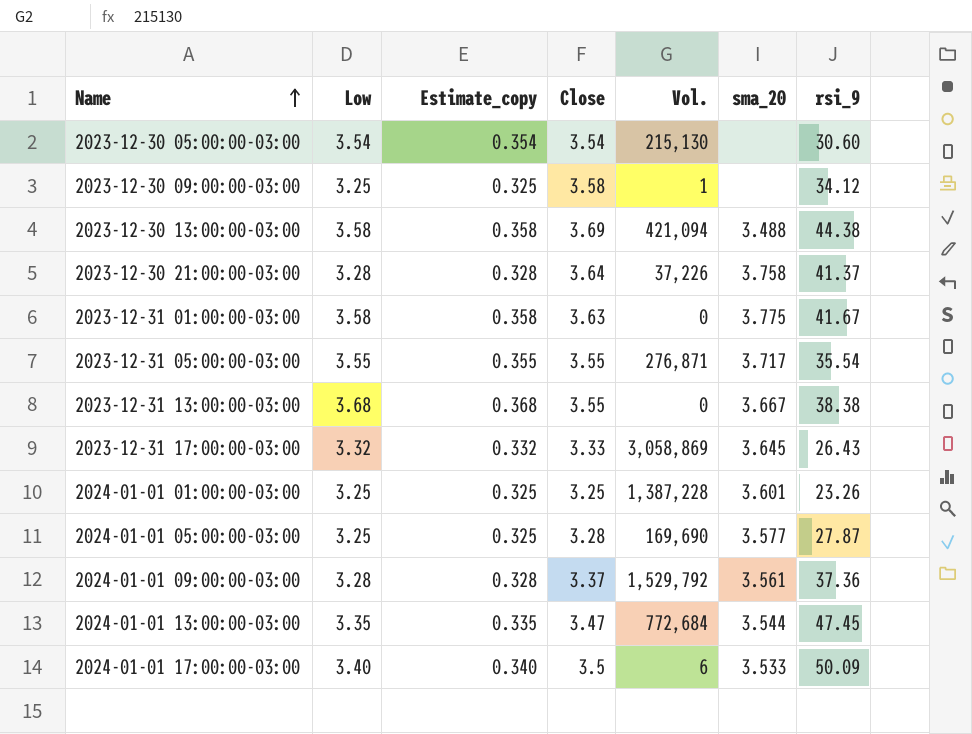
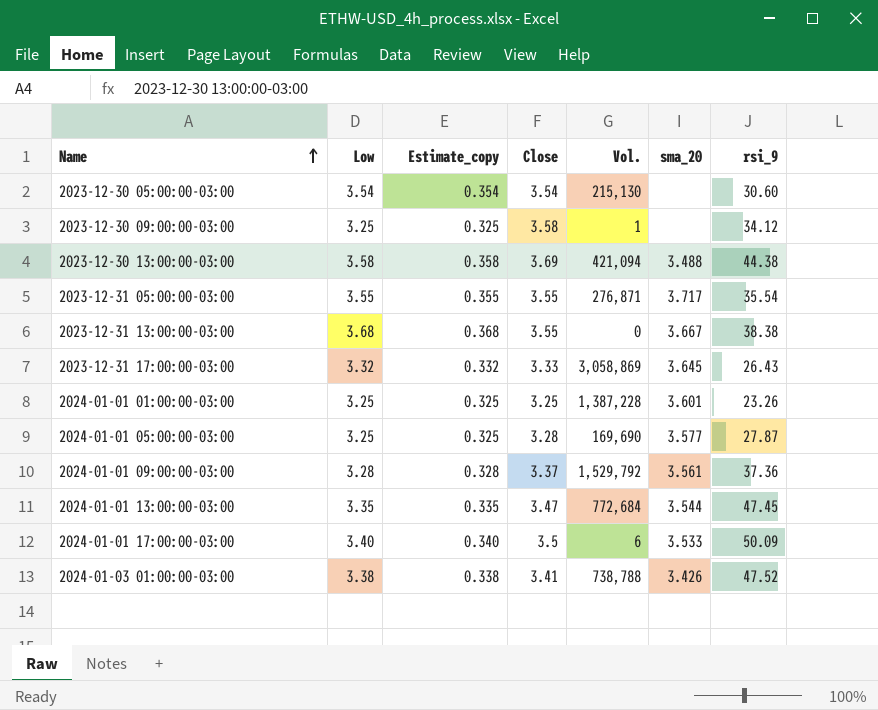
row 2023-12-30 21:00:00-03:00: 3.28 | 0.328 | 3.64 | 37,226 | 3.758 | 41.37 -> none
row 2023-12-31 01:00:00-03:00: 3.58 | 0.358 | 3.63 | 0 | 3.775 | 41.67 -> none
row 2024-01-03 01:00:00-03:00: none -> 3.38 | 0.338 | 3.41 | 738,788 | 3.426 | 47.52

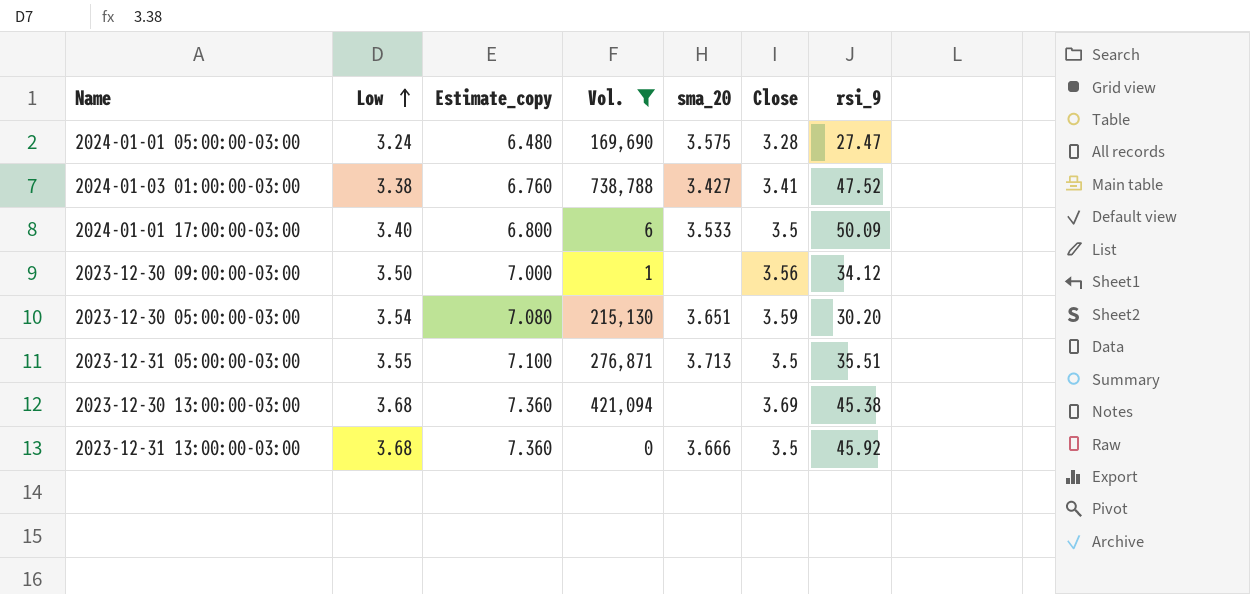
filter: none -> Vol. <= 738,788
row order: Name ascending -> Low ascending
column Estimate_copy | formula: [Low] * 0.1 -> [Low] * 2
column Close | position: 4 -> 6
2024-01-01 05:00:00-03:00 | Low: 3.25 -> 3.24
2024-01-01 05:00:00-03:00 | sma_20: 3.577 -> 3.575
2024-01-01 05:00:00-03:00 | rsi_9: 27.87 -> 27.47
2024-01-03 01:00:00-03:00 | sma_20: 3.426 -> 3.427
2023-12-30 09:00:00-03:00 | Low: 3.25 -> 3.50
2023-12-30 09:00:00-03:00 | Close: 3.58 -> 3.56
2023-12-30 05:00:00-03:00 | sma_20: none -> 3.651
2023-12-30 05:00:00-03:00 | Close: 3.54 -> 3.59
2023-12-30 05:00:00-03:00 | rsi_9: 30.60 -> 30.20
2023-12-31 05:00:00-03:00 | sma_20: 3.717 -> 3.713
2023-12-31 05:00:00-03:00 | Close: 3.55 -> 3.5
2023-12-31 05:00:00-03:00 | rsi_9: 35.54 -> 35.51
2023-12-30 13:00:00-03:00 | Low: 3.58 -> 3.68
2023-12-30 13:00:00-03:00 | sma_20: 3.488 -> none
2023-12-30 13:00:00-03:00 | rsi_9: 44.38 -> 45.38
2023-12-31 13:00:00-03:00 | sma_20: 3.667 -> 3.666
2023-12-31 13:00:00-03:00 | Close: 3.55 -> 3.5
2023-12-31 13:00:00-03:00 | rsi_9: 38.38 -> 45.92

